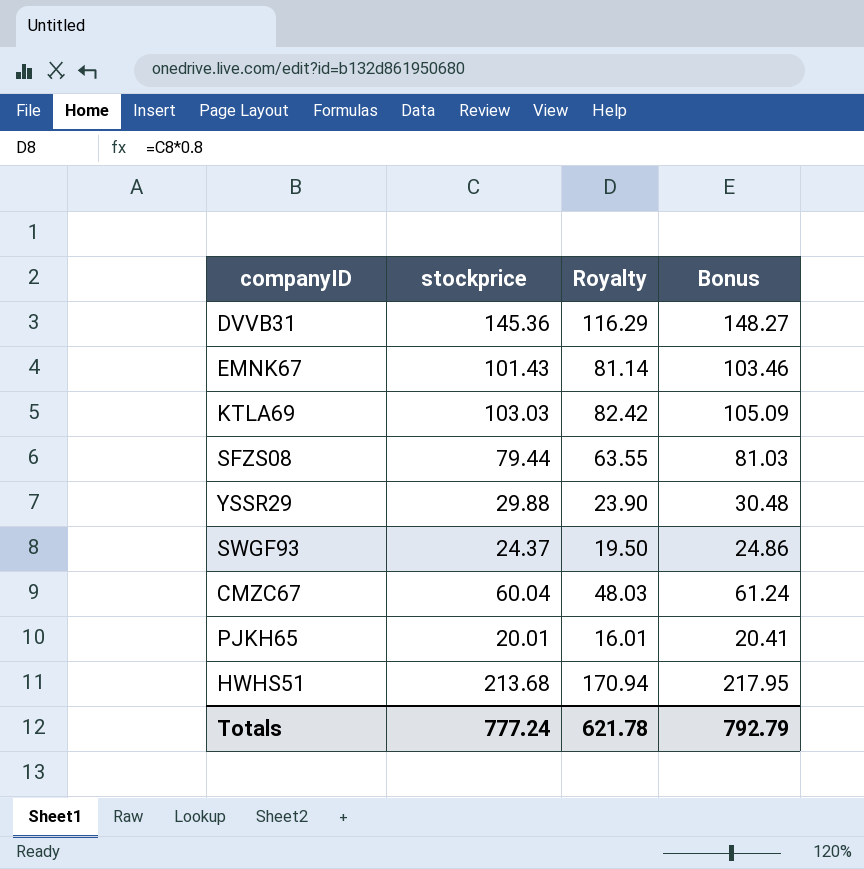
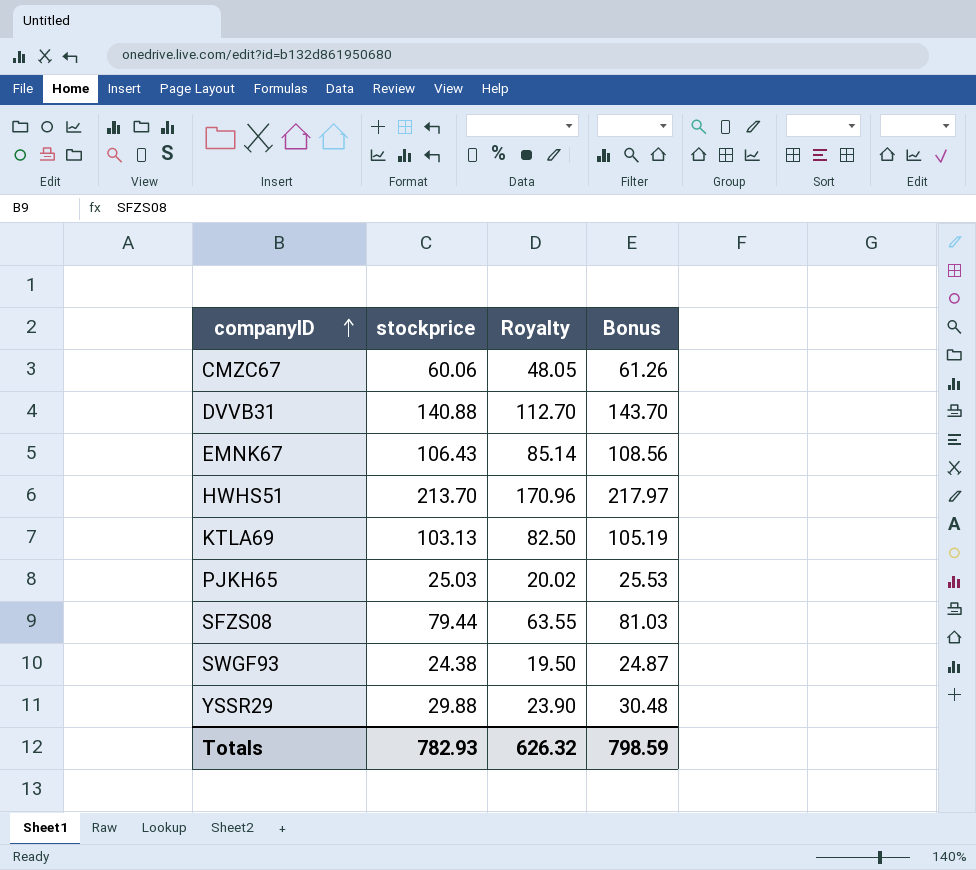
row order: none -> companyID ascending
CMZC67 | stockprice: 60.04 -> 60.06
CMZC67 | Royalty: 48.03 -> 48.05
CMZC67 | Bonus: 61.24 -> 61.26
DVVB31 | stockprice: 145.36 -> 140.88
DVVB31 | Royalty: 116.29 -> 112.70
DVVB31 | Bonus: 148.27 -> 143.70
EMNK67 | stockprice: 101.43 -> 106.43
EMNK67 | Royalty: 81.14 -> 85.14
EMNK67 | Bonus: 103.46 -> 108.56
HWHS51 | stockprice: 213.68 -> 213.70
HWHS51 | Royalty: 170.94 -> 170.96
HWHS51 | Bonus: 217.95 -> 217.97
KTLA69 | stockprice: 103.03 -> 103.13
KTLA69 | Royalty: 82.42 -> 82.50
KTLA69 | Bonus: 105.09 -> 105.19
PJKH65 | stockprice: 20.01 -> 25.03
PJKH65 | Royalty: 16.01 -> 20.02
PJKH65 | Bonus: 20.41 -> 25.53
SWGF93 | stockprice: 24.37 -> 24.38
SWGF93 | Bonus: 24.86 -> 24.87
Totals | stockprice: 777.24 -> 782.93
Totals | Royalty: 621.78 -> 626.32
Totals | Bonus: 792.79 -> 798.59

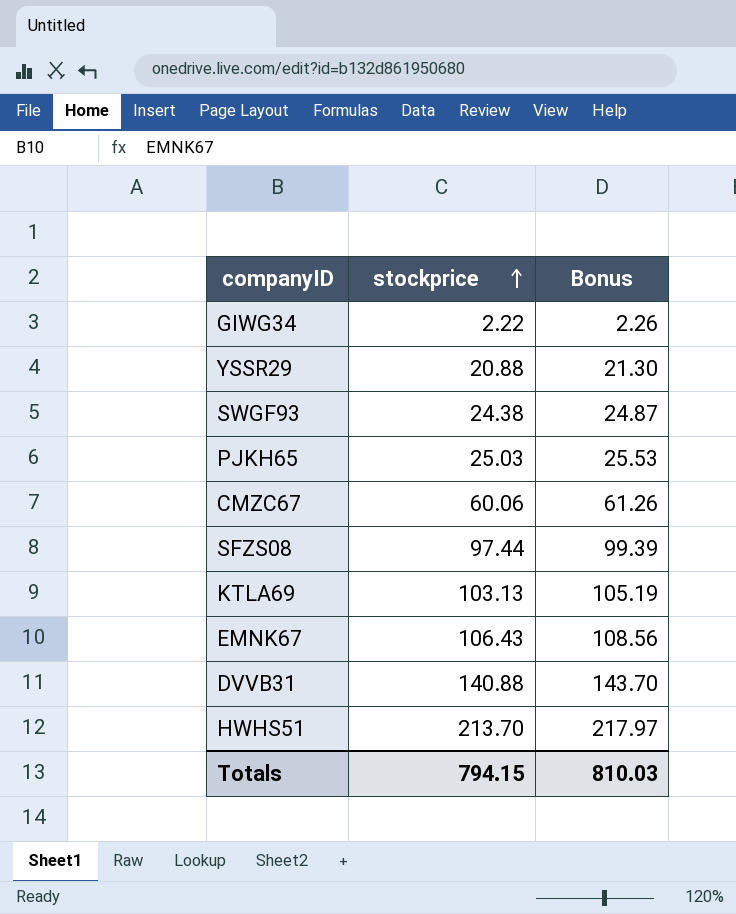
row order: companyID ascending -> stockprice ascending
column Royalty | formula: [stockprice] * 0.8 -> none
row GIWG34: none -> 2.22 | 2.26
YSSR29 | stockprice: 29.88 -> 20.88
YSSR29 | Bonus: 30.48 -> 21.30
SFZS08 | stockprice: 79.44 -> 97.44
SFZS08 | Bonus: 81.03 -> 99.39
Totals | stockprice: 782.93 -> 794.15
Totals | Bonus: 798.59 -> 810.03

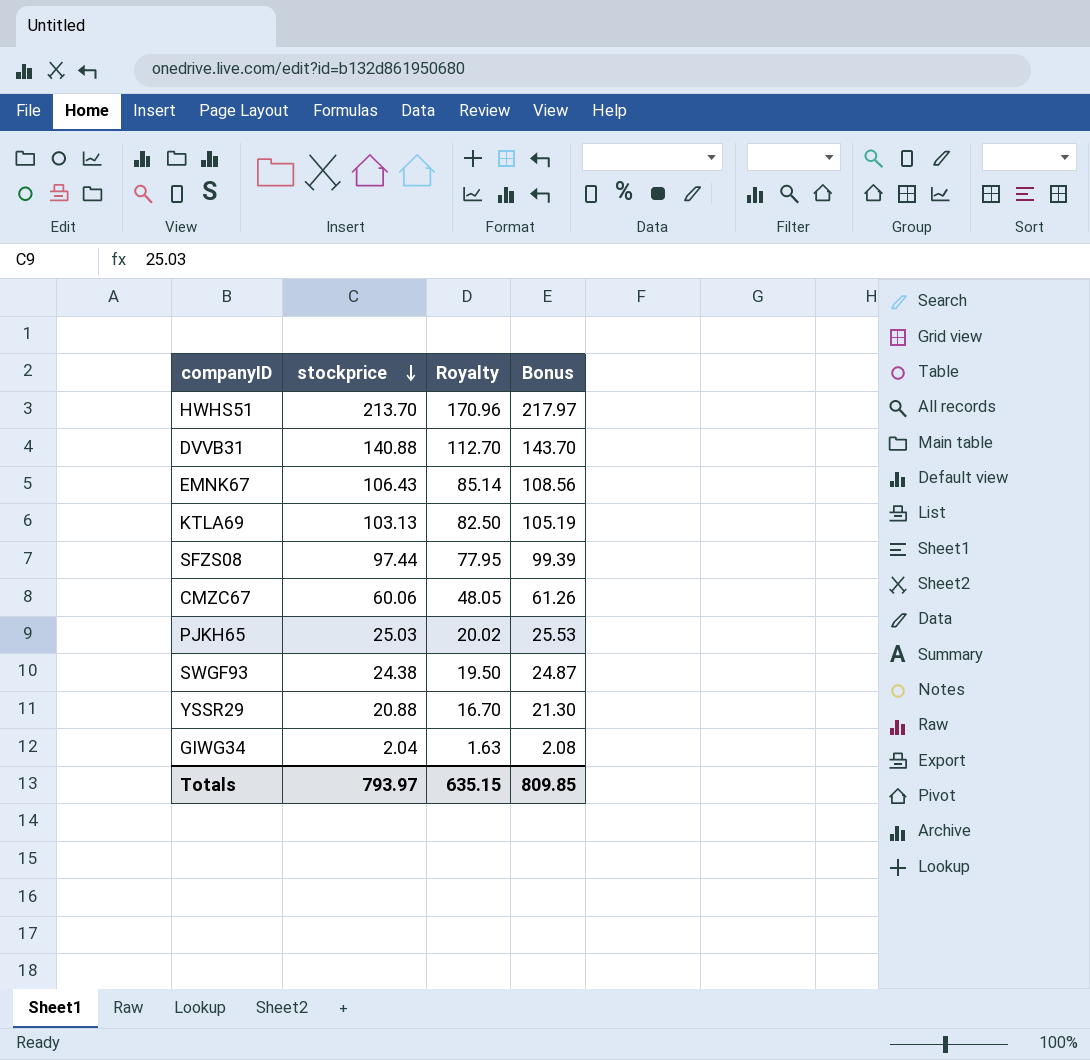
row order: stockprice ascending -> stockprice descending
column Royalty | formula: none -> [stockprice] * 0.8
GIWG34 | stockprice: 2.22 -> 2.04
GIWG34 | Bonus: 2.26 -> 2.08
Totals | stockprice: 794.15 -> 793.97
Totals | Bonus: 810.03 -> 809.85

